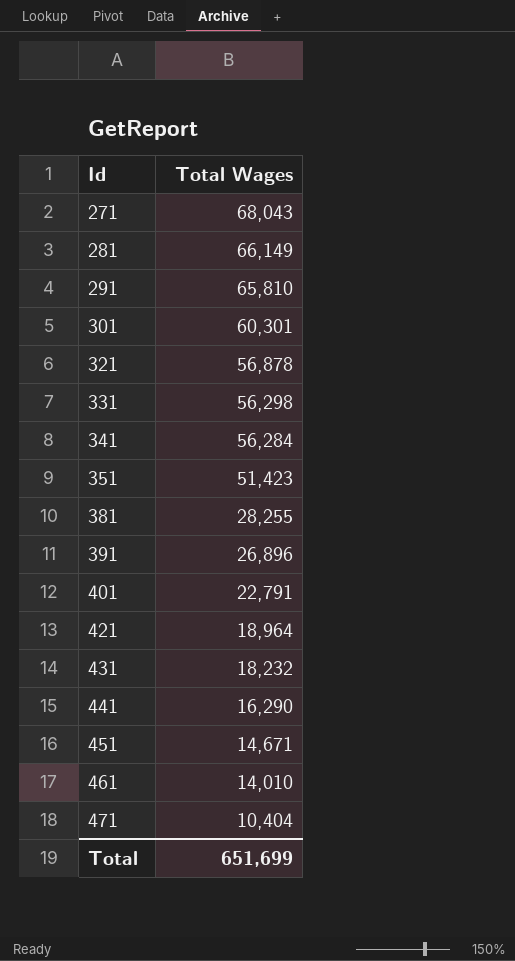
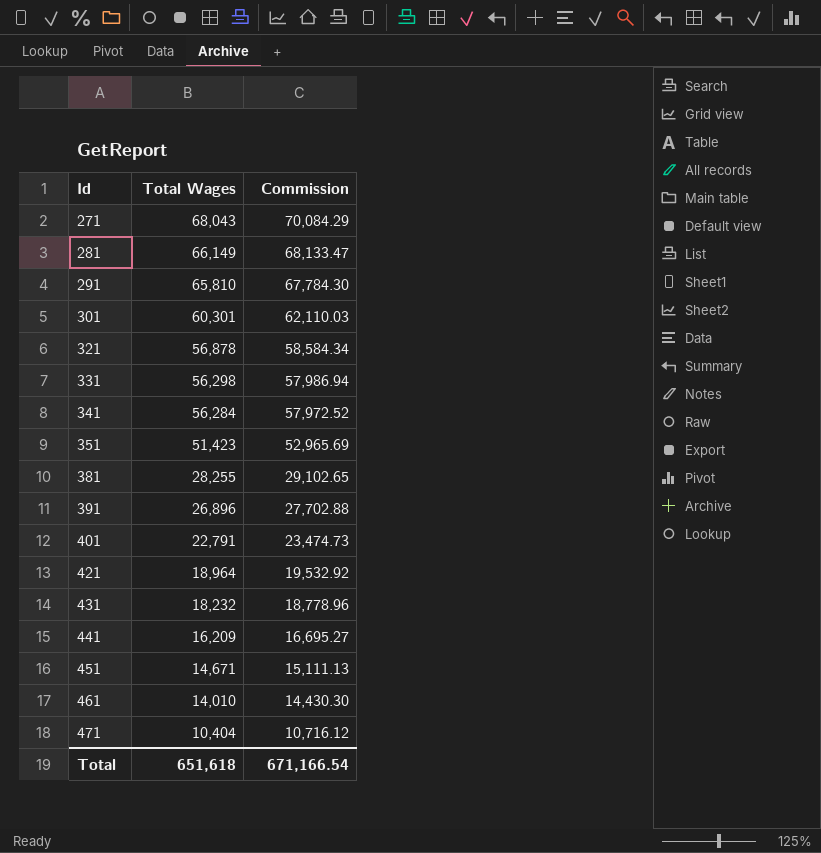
column Commission | formula: none -> [Total Wages] * 1.03
441 | Total Wages: 16,290 -> 16,209
Total | Total Wages: 651,699 -> 651,618

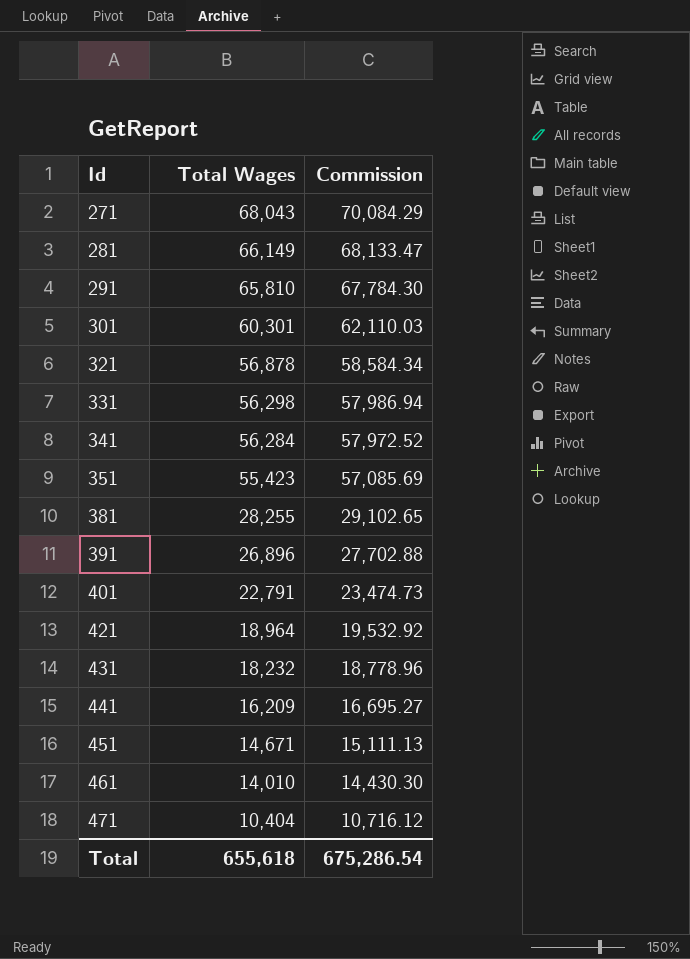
351 | Total Wages: 51,423 -> 55,423
351 | Commission: 52,965.69 -> 57,085.69
Total | Total Wages: 651,618 -> 655,618
Total | Commission: 671,166.54 -> 675,286.54

